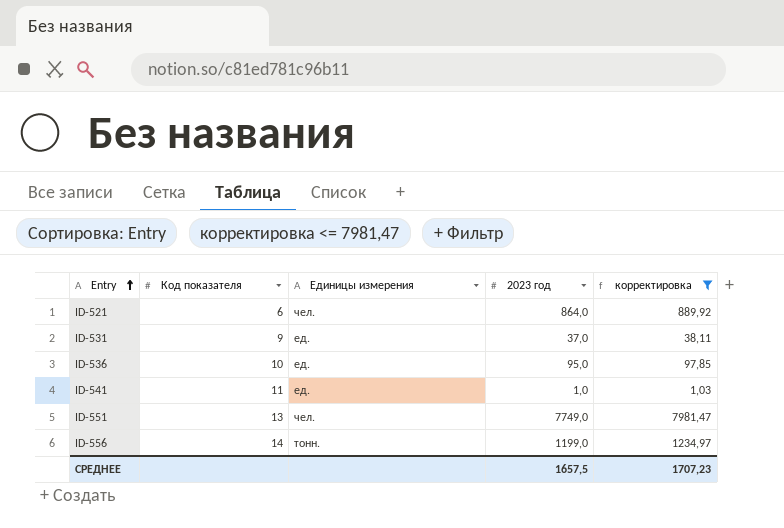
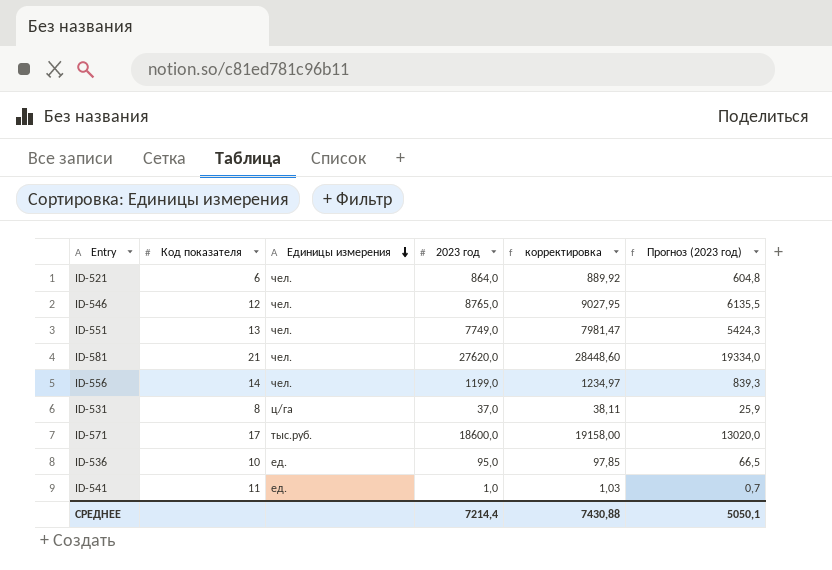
filter: корректировка <= 7981,47 -> none
row order: Entry ascending -> Единицы измерения descending
column Прогноз (2023 год) | formula: none -> [2023 год] * 0,7
ID-556 | Единицы измерения: тонн. -> чел.
ID-531 | Код показателя: 9 -> 8
ID-531 | Единицы измерения: ед. -> ц/га
СРЕДНЕЕ | 2023 год: 1657,5 -> 7214,4
СРЕДНЕЕ | корректировка: 1707,23 -> 7430,88

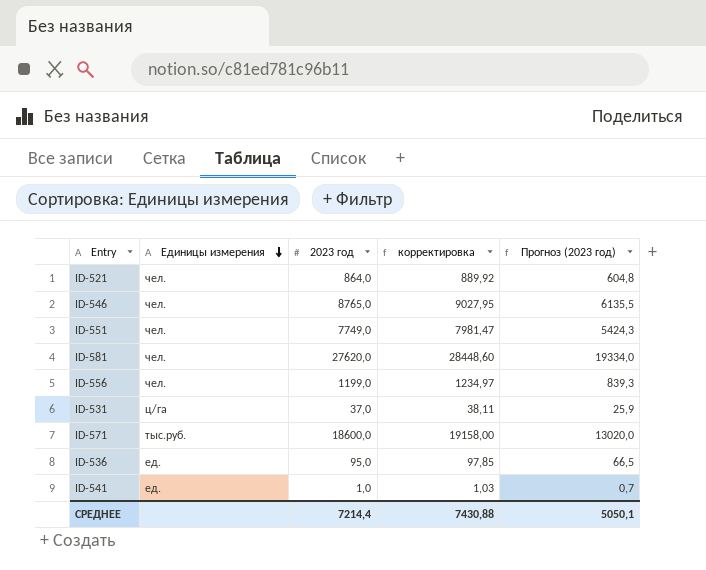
column Код показателя | position: 2 -> none

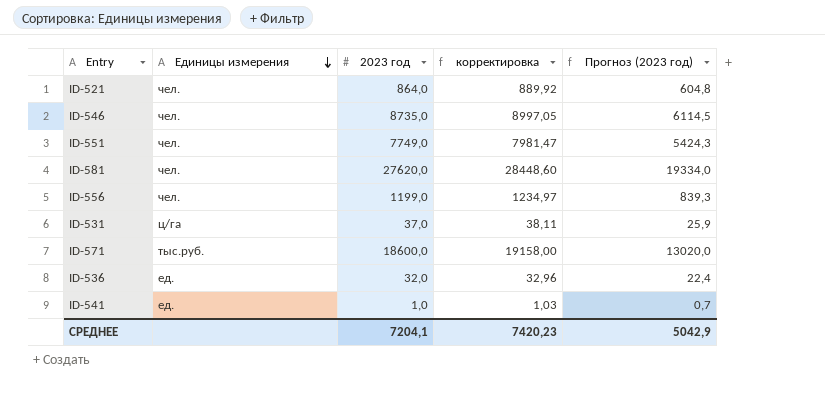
ID-546 | 2023 год: 8765,0 -> 8735,0
ID-546 | корректировка: 9027,95 -> 8997,05
ID-546 | Прогноз (2023 год): 6135,5 -> 6114,5
ID-536 | 2023 год: 95,0 -> 32,0
ID-536 | корректировка: 97,85 -> 32,96
ID-536 | Прогноз (2023 год): 66,5 -> 22,4
СРЕДНЕЕ | 2023 год: 7214,4 -> 7204,1
СРЕДНЕЕ | корректировка: 7430,88 -> 7420,23
СРЕДНЕЕ | Прогноз (2023 год): 5050,1 -> 5042,9

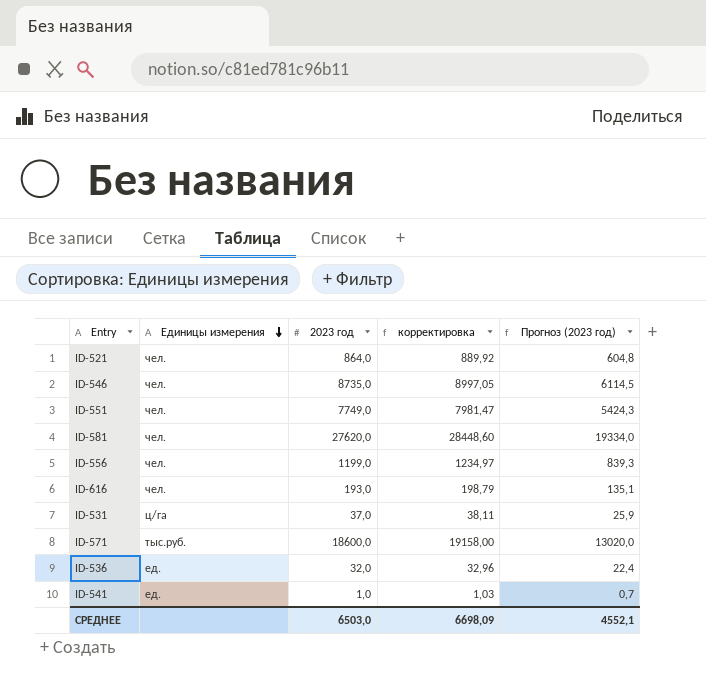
row ID-616: none -> чел. | 193,0 | 198,79 | 135,1
СРЕДНЕЕ | 2023 год: 7204,1 -> 6503,0
СРЕДНЕЕ | корректировка: 7420,23 -> 6698,09
СРЕДНЕЕ | Прогноз (2023 год): 5042,9 -> 4552,1

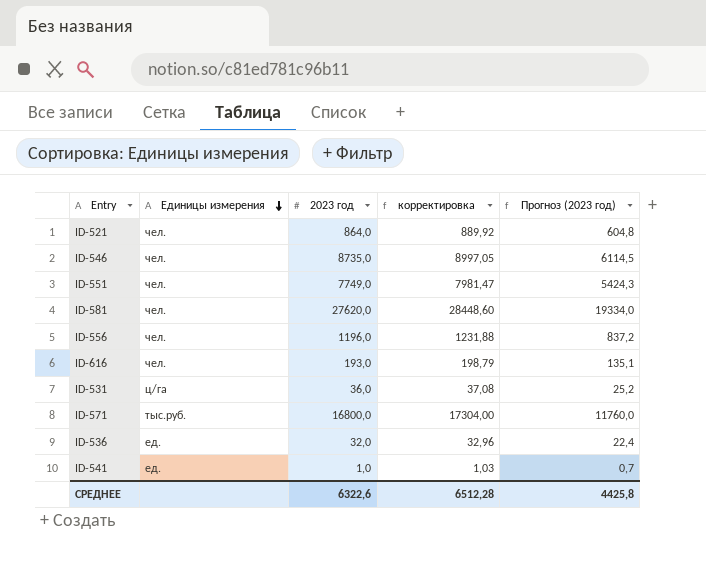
ID-556 | 2023 год: 1199,0 -> 1196,0
ID-556 | корректировка: 1234,97 -> 1231,88
ID-556 | Прогноз (2023 год): 839,3 -> 837,2
ID-531 | 2023 год: 37,0 -> 36,0
ID-531 | корректировка: 38,11 -> 37,08
ID-531 | Прогноз (2023 год): 25,9 -> 25,2
ID-571 | 2023 год: 18600,0 -> 16800,0
ID-571 | корректировка: 19158,00 -> 17304,00
ID-571 | Прогноз (2023 год): 13020,0 -> 11760,0
СРЕДНЕЕ | 2023 год: 6503,0 -> 6322,6
СРЕДНЕЕ | корректировка: 6698,09 -> 6512,28
СРЕДНЕЕ | Прогноз (2023 год): 4552,1 -> 4425,8

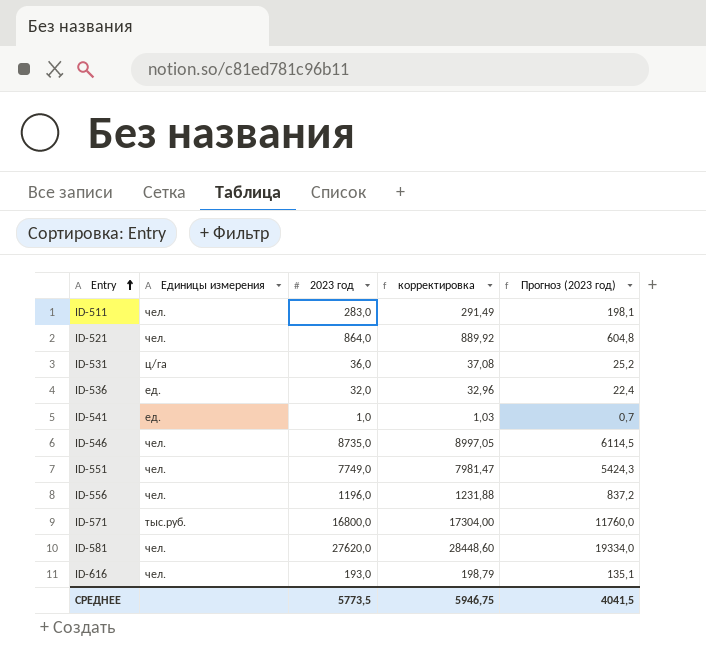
row order: Единицы измерения descending -> Entry ascending
row ID-511: none -> чел. | 283,0 | 291,49 | 198,1
СРЕДНЕЕ | 2023 год: 6322,6 -> 5773,5
СРЕДНЕЕ | корректировка: 6512,28 -> 5946,75
СРЕДНЕЕ | Прогноз (2023 год): 4425,8 -> 4041,5

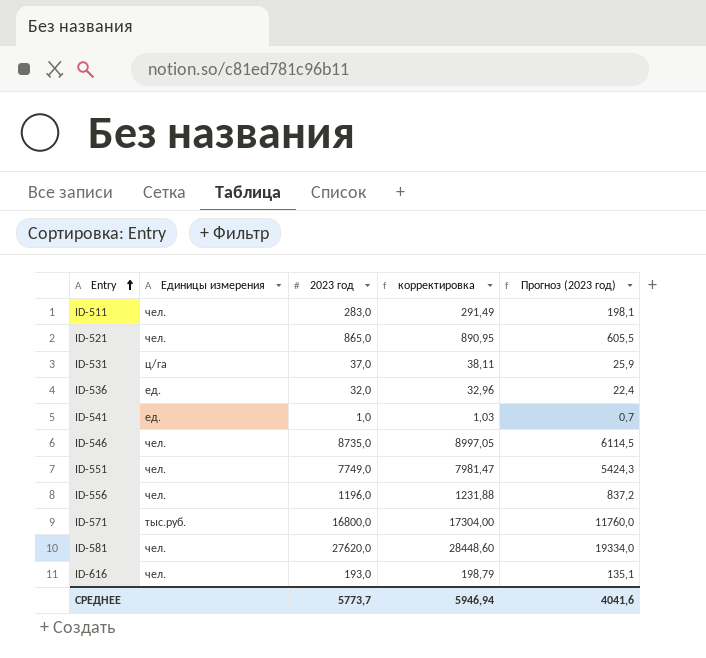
ID-521 | 2023 год: 864,0 -> 865,0
ID-521 | корректировка: 889,92 -> 890,95
ID-521 | Прогноз (2023 год): 604,8 -> 605,5
ID-531 | 2023 год: 36,0 -> 37,0
ID-531 | корректировка: 37,08 -> 38,11
ID-531 | Прогноз (2023 год): 25,2 -> 25,9
СРЕДНЕЕ | 2023 год: 5773,5 -> 5773,7
СРЕДНЕЕ | корректировка: 5946,75 -> 5946,94
СРЕДНЕЕ | Прогноз (2023 год): 4041,5 -> 4041,6

